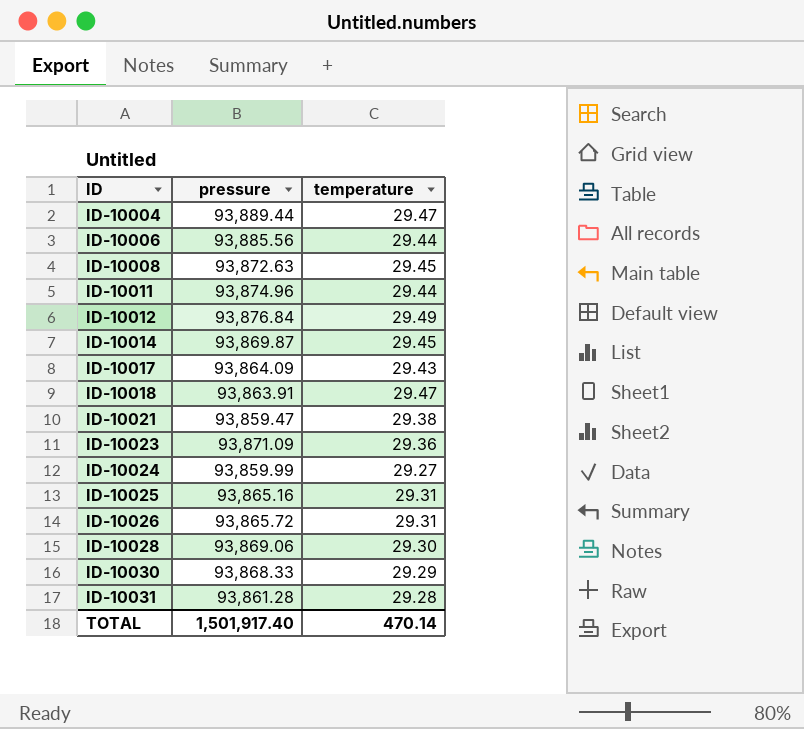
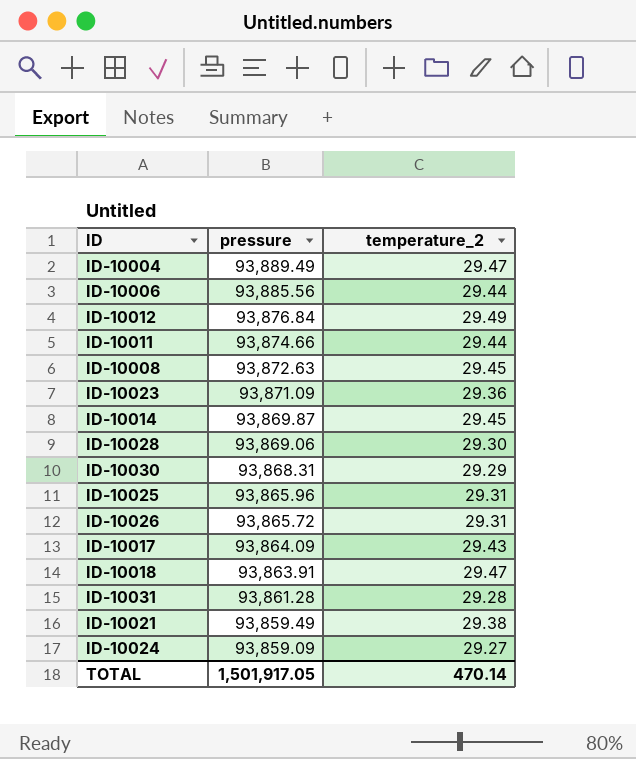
row order: ID ascending -> pressure descending
column name: temperature -> temperature_2
ID-10004 | pressure: 93,889.44 -> 93,889.49
ID-10011 | pressure: 93,874.96 -> 93,874.66
ID-10030 | pressure: 93,868.33 -> 93,868.31
ID-10025 | pressure: 93,865.16 -> 93,865.96
ID-10021 | pressure: 93,859.47 -> 93,859.49
ID-10024 | pressure: 93,859.99 -> 93,859.09
TOTAL | pressure: 1,501,917.40 -> 1,501,917.05

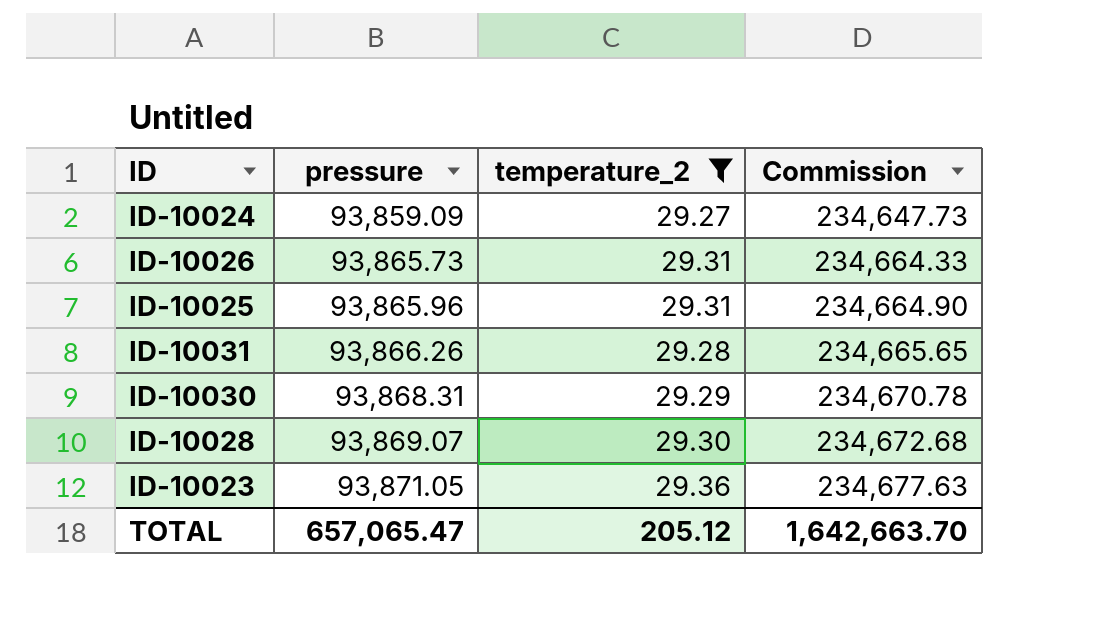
filter: none -> temperature_2 <= 29.36
row order: pressure descending -> pressure ascending
column Commission | formula: none -> [pressure] * 2.5
ID-10026 | pressure: 93,865.72 -> 93,865.73
ID-10031 | pressure: 93,861.28 -> 93,866.26
ID-10028 | pressure: 93,869.06 -> 93,869.07
ID-10023 | pressure: 93,871.09 -> 93,871.05
TOTAL | pressure: 1,501,917.05 -> 657,065.47
TOTAL | temperature_2: 470.14 -> 205.12

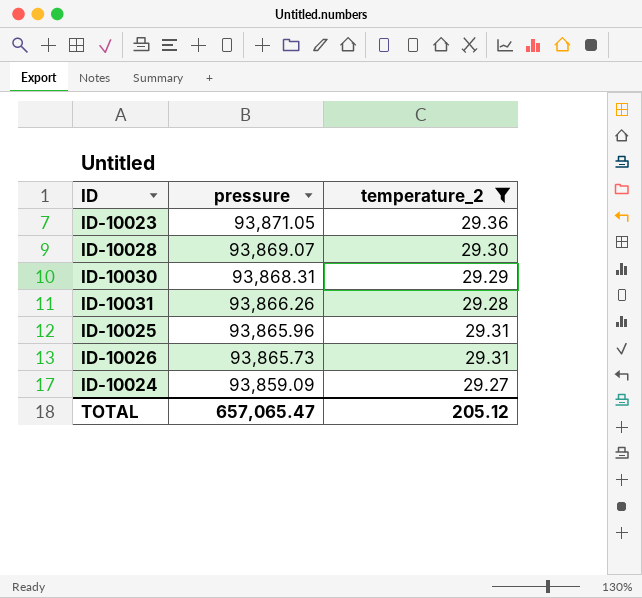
row order: pressure ascending -> pressure descending
column Commission | formula: [pressure] * 2.5 -> none

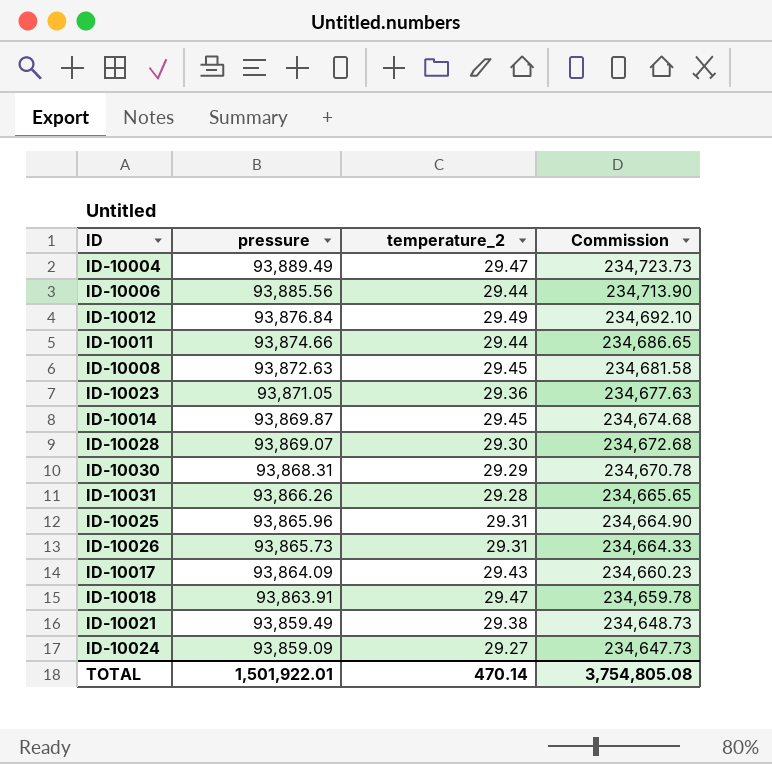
filter: temperature_2 <= 29.36 -> none
column Commission | formula: none -> [pressure] * 2.5
TOTAL | pressure: 657,065.47 -> 1,501,922.01
TOTAL | temperature_2: 205.12 -> 470.14

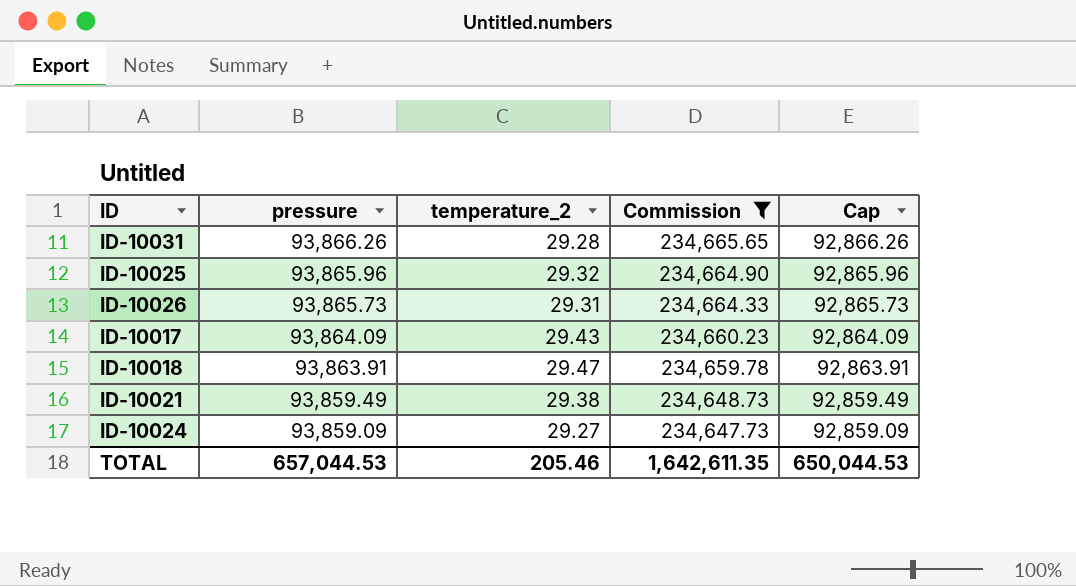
filter: none -> Commission <= 234,665.65
column Cap | formula: none -> [pressure] - 1000
ID-10025 | temperature_2: 29.31 -> 29.32
TOTAL | pressure: 1,501,922.01 -> 657,044.53
TOTAL | temperature_2: 470.14 -> 205.46
TOTAL | Commission: 3,754,805.08 -> 1,642,611.35

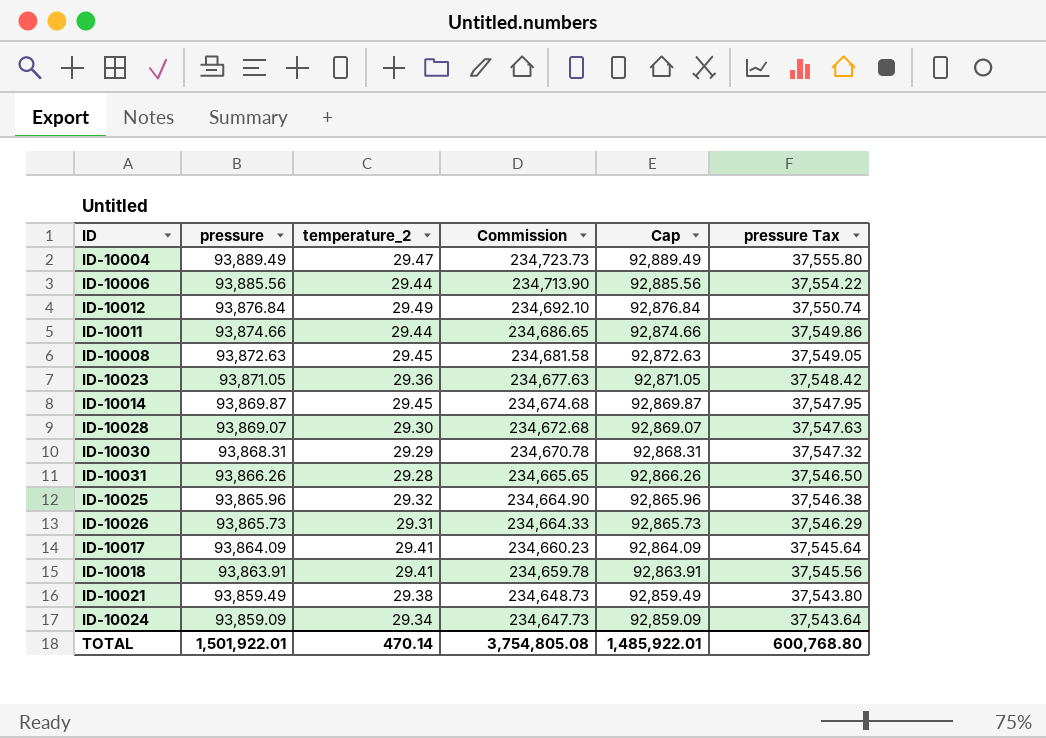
filter: Commission <= 234,665.65 -> none
column pressure Tax | formula: none -> [pressure] * 0.4
ID-10017 | temperature_2: 29.43 -> 29.41
ID-10018 | temperature_2: 29.47 -> 29.41
ID-10024 | temperature_2: 29.27 -> 29.34
TOTAL | pressure: 657,044.53 -> 1,501,922.01
TOTAL | temperature_2: 205.46 -> 470.14
TOTAL | Commission: 1,642,611.35 -> 3,754,805.08
TOTAL | Cap: 650,044.53 -> 1,485,922.01

